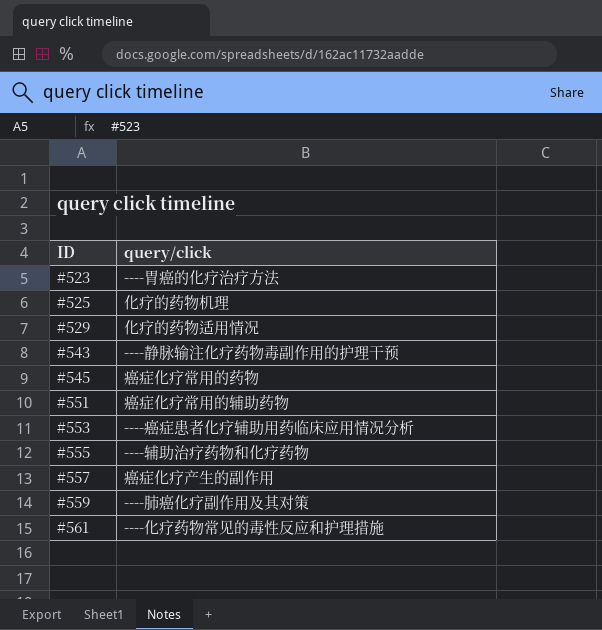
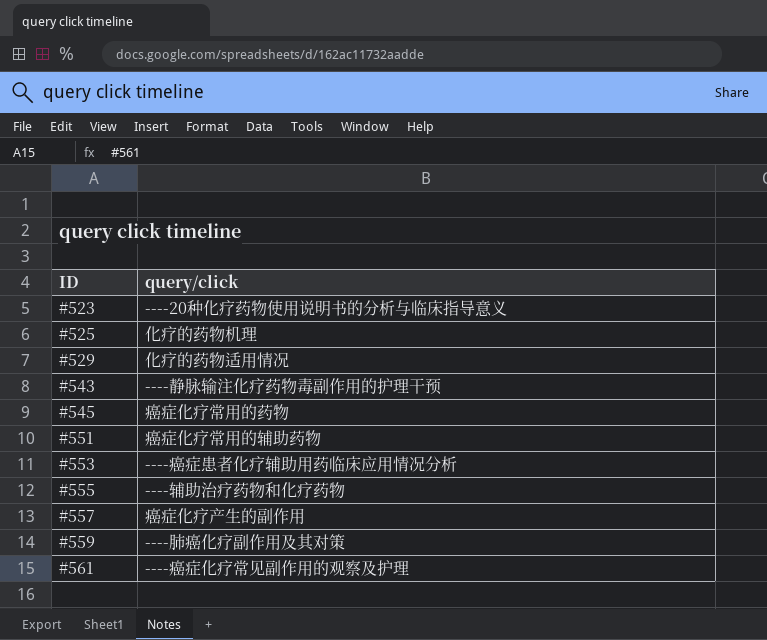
#523 | query/click: ----胃癌的化疗治疗方法 -> ----20种化疗药物使用说明书的分析与临床指导意义
#561 | query/click: ----化疗药物常见的毒性反应和护理措施 -> ----癌症化疗常见副作用的观察及护理

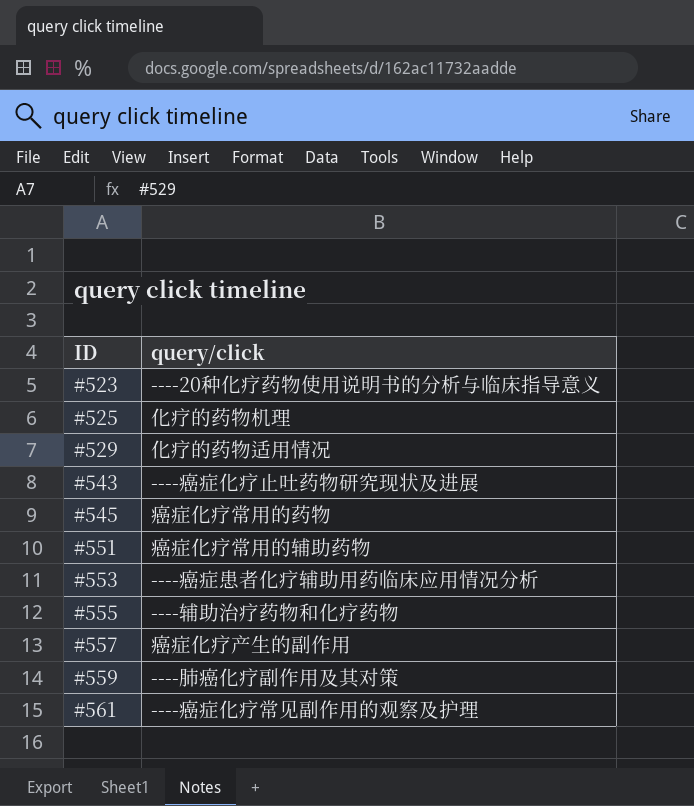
#543 | query/click: ----静脉输注化疗药物毒副作用的护理干预 -> ----癌症化疗止吐药物研究现状及进展

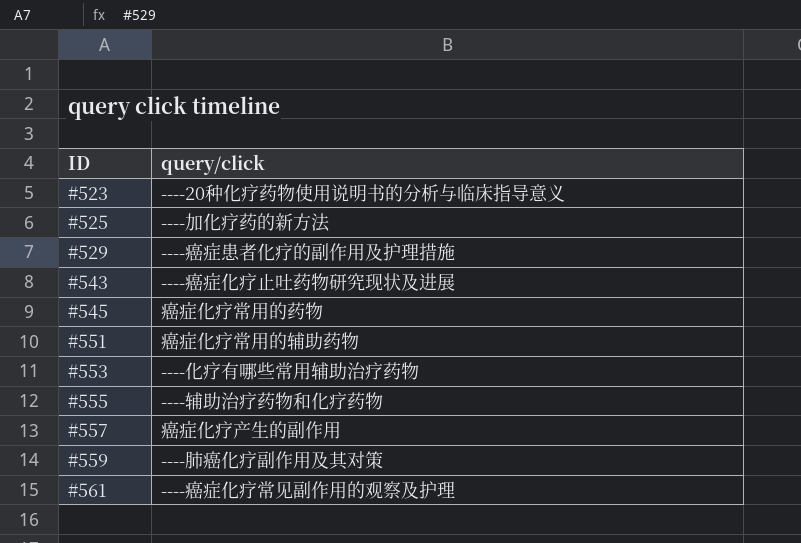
#525 | query/click: 化疗的药物机理 -> ----加化疗药的新方法
#529 | query/click: 化疗的药物适用情况 -> ----癌症患者化疗的副作用及护理措施
#553 | query/click: ----癌症患者化疗辅助用药临床应用情况分析 -> ----化疗有哪些常用辅助治疗药物

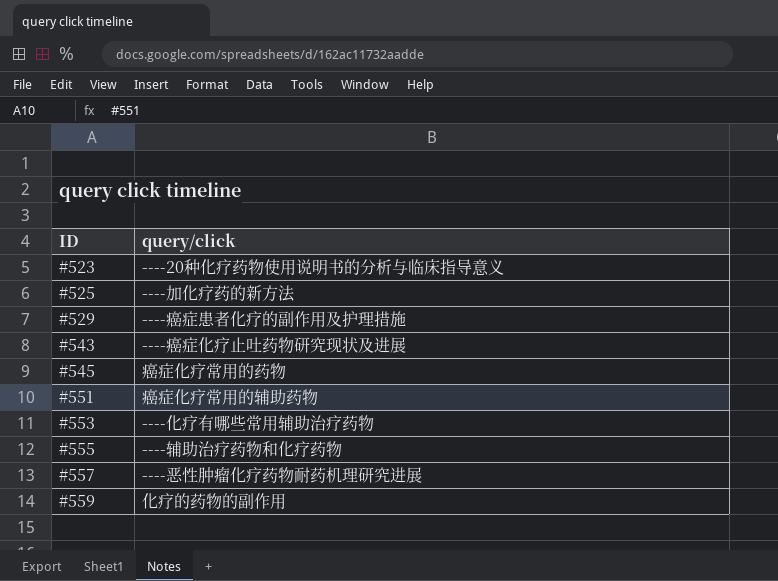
row #561: ----癌症化疗常见副作用的观察及护理 -> none
#557 | query/click: 癌症化疗产生的副作用 -> ----恶性肿瘤化疗药物耐药机理研究进展
#559 | query/click: ----肺癌化疗副作用及其对策 -> 化疗的药物的副作用

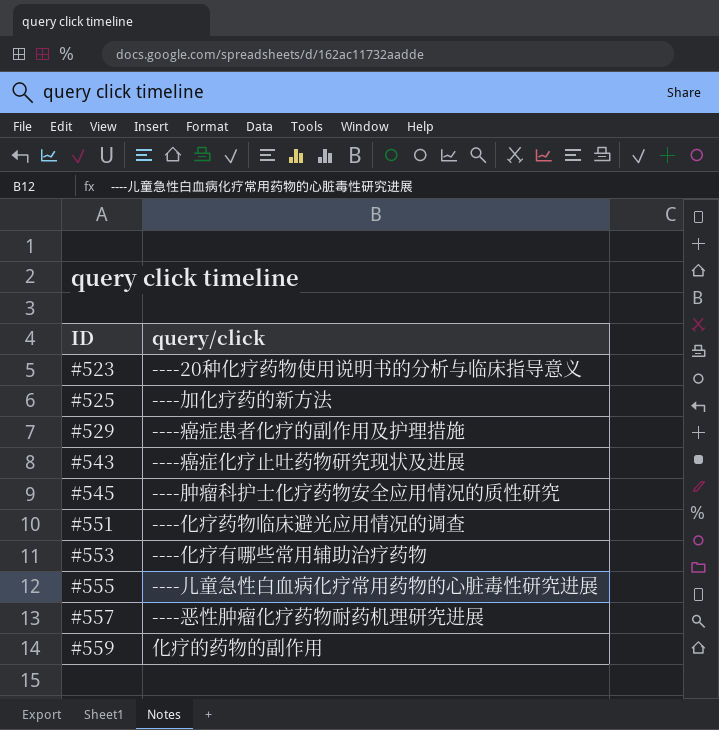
#545 | query/click: 癌症化疗常用的药物 -> ----肿瘤科护士化疗药物安全应用情况的质性研究
#551 | query/click: 癌症化疗常用的辅助药物 -> ----化疗药物临床避光应用情况的调查
#555 | query/click: ----辅助治疗药物和化疗药物 -> ----儿童急性白血病化疗常用药物的心脏毒性研究进展

